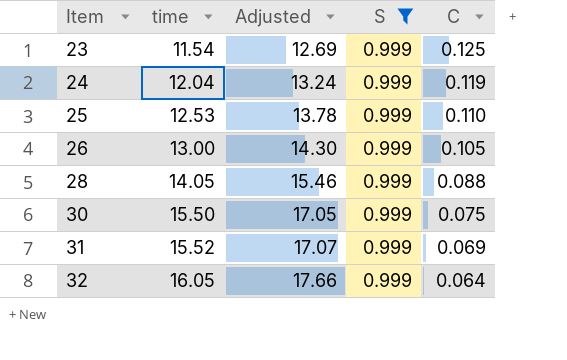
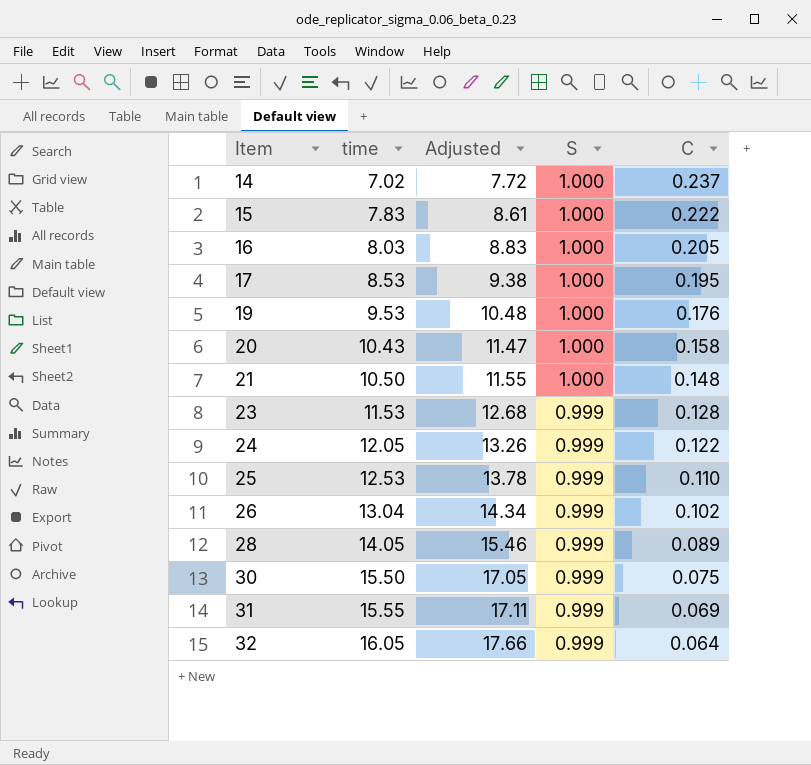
filter: S = 0.999 -> none
23 | time: 11.54 -> 11.53
23 | Adjusted: 12.69 -> 12.68
23 | C: 0.125 -> 0.128
24 | time: 12.04 -> 12.05
24 | Adjusted: 13.24 -> 13.26
24 | C: 0.119 -> 0.122
26 | time: 13.00 -> 13.04
26 | Adjusted: 14.30 -> 14.34
26 | C: 0.105 -> 0.102
28 | C: 0.088 -> 0.089
31 | time: 15.52 -> 15.55
31 | Adjusted: 17.07 -> 17.11

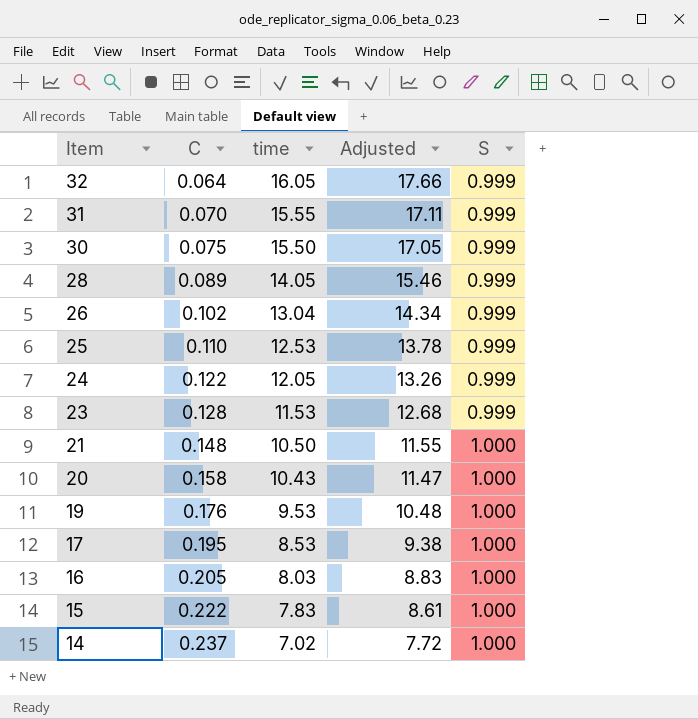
row order: Item ascending -> Item descending
column C | position: 5 -> 2
31 | C: 0.069 -> 0.070

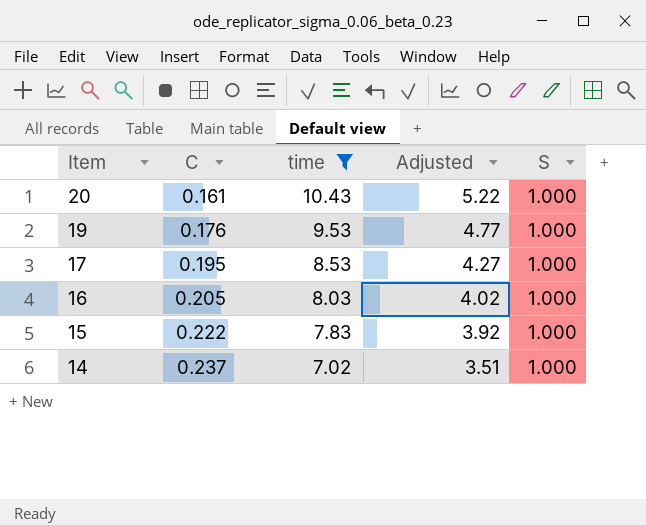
filter: none -> time <= 10.43
column Adjusted | formula: [time] * 1.1 -> [time] * 0.5
20 | C: 0.158 -> 0.161

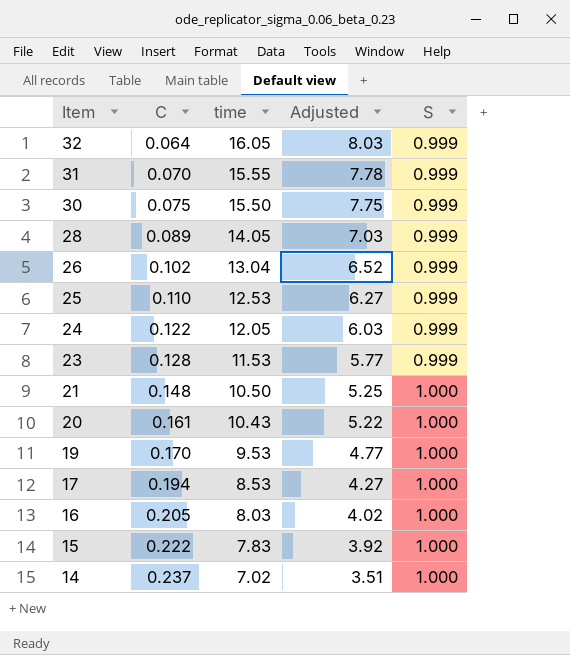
filter: time <= 10.43 -> none
19 | C: 0.176 -> 0.170
17 | C: 0.195 -> 0.194

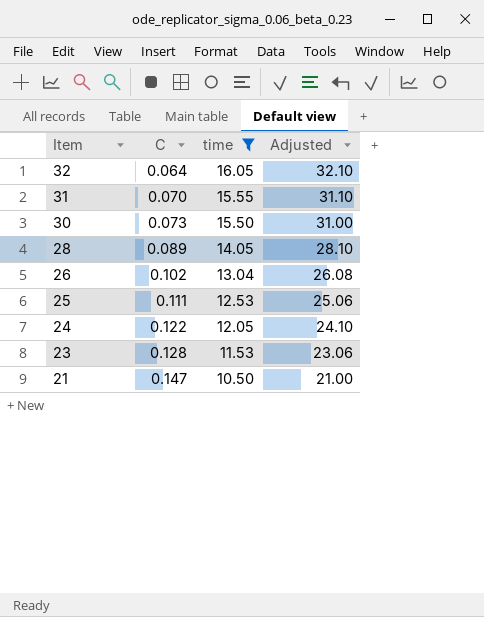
filter: none -> time >= 10.50
column S | position: 5 -> none
column Adjusted | formula: [time] * 0.5 -> [time] * 2
30 | C: 0.075 -> 0.073
25 | C: 0.110 -> 0.111
21 | C: 0.148 -> 0.147

